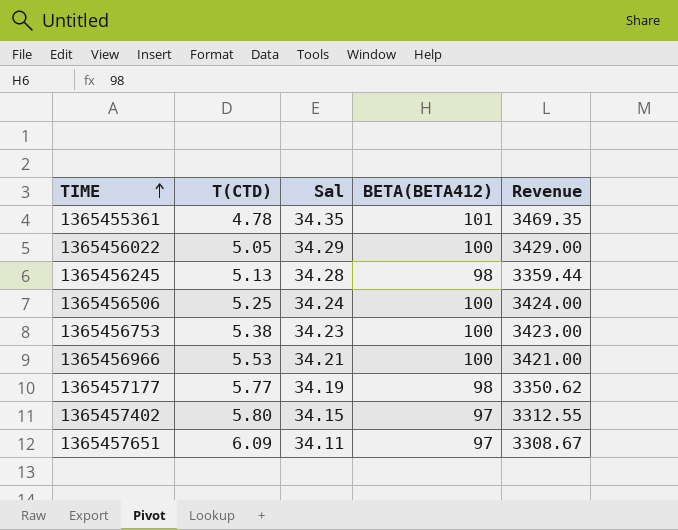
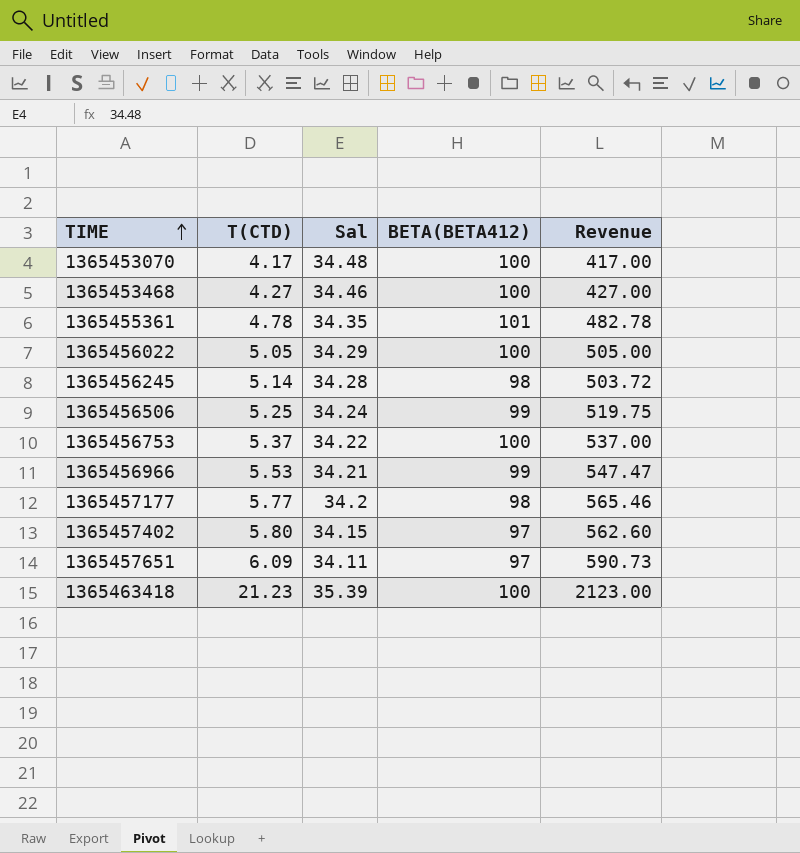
column Revenue | formula: [Sal] * [BETA(BETA412)] -> [T(CTD)] * [BETA(BETA412)]
row 1365453070: none -> 4.17 | 34.48 | 100 | 417.00
row 1365453468: none -> 4.27 | 34.46 | 100 | 427.00
1365456245 | T(CTD): 5.13 -> 5.14
1365456506 | BETA(BETA412): 100 -> 99
1365456753 | T(CTD): 5.38 -> 5.37
1365456753 | Sal: 34.23 -> 34.22
1365456966 | BETA(BETA412): 100 -> 99
1365457177 | Sal: 34.19 -> 34.2
row 1365463418: none -> 21.23 | 35.39 | 100 | 2123.00

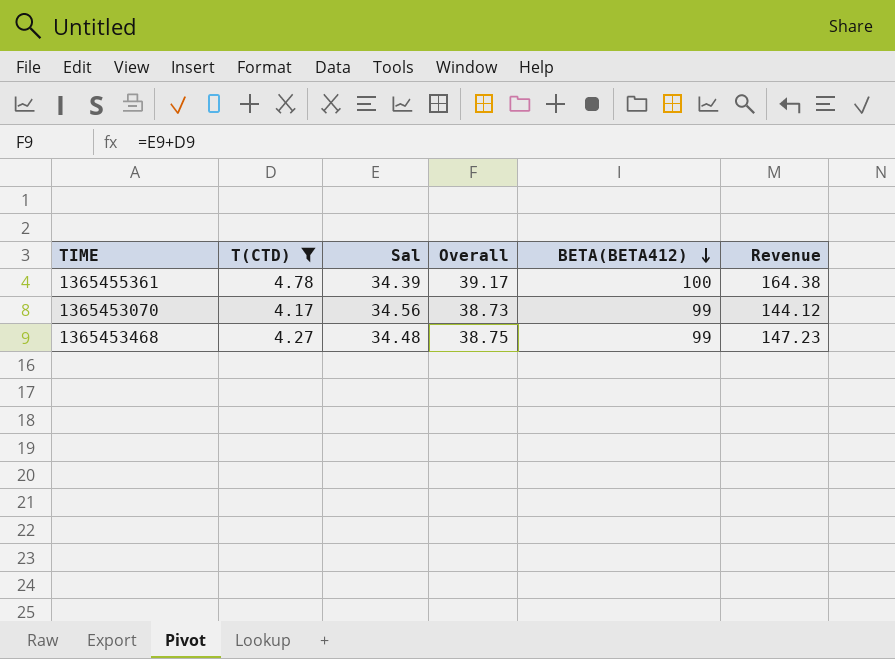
filter: none -> T(CTD) <= 4.78
row order: TIME ascending -> BETA(BETA412) descending
column Overall | formula: none -> [T(CTD)] + [Sal]
column Revenue | formula: [T(CTD)] * [BETA(BETA412)] -> [T(CTD)] * [Sal]
1365455361 | Sal: 34.35 -> 34.39
1365455361 | BETA(BETA412): 101 -> 100
1365453070 | Sal: 34.48 -> 34.56
1365453070 | BETA(BETA412): 100 -> 99
1365453468 | Sal: 34.46 -> 34.48
1365453468 | BETA(BETA412): 100 -> 99

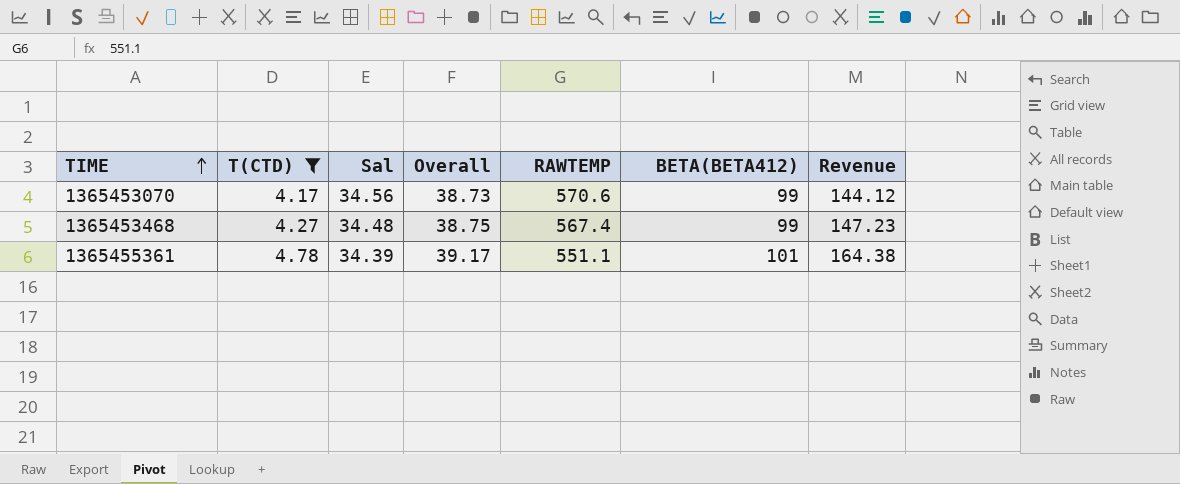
row order: BETA(BETA412) descending -> TIME ascending
column RAWTEMP | position: none -> 5
1365455361 | BETA(BETA412): 100 -> 101

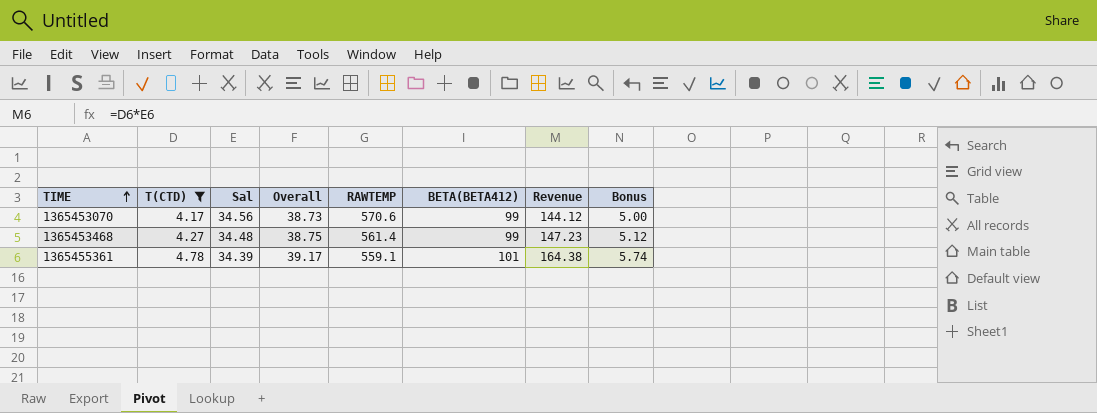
column Bonus | formula: none -> [T(CTD)] * 1.2
1365453468 | RAWTEMP: 567.4 -> 561.4
1365455361 | RAWTEMP: 551.1 -> 559.1

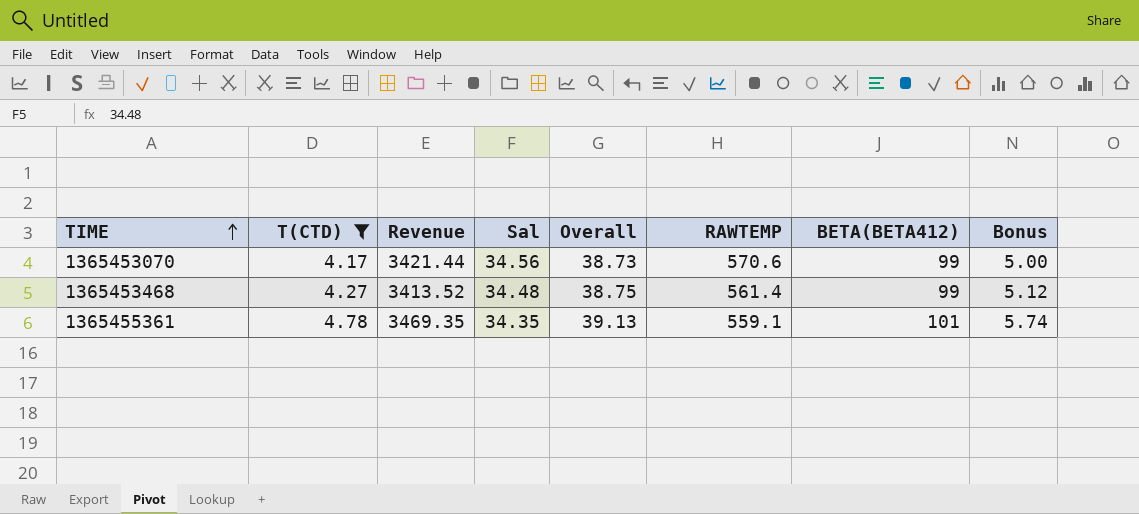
column Revenue | formula: [T(CTD)] * [Sal] -> [Sal] * [BETA(BETA412)]
column Revenue | position: 7 -> 3
1365455361 | Sal: 34.39 -> 34.35
1365455361 | Overall: 39.17 -> 39.13

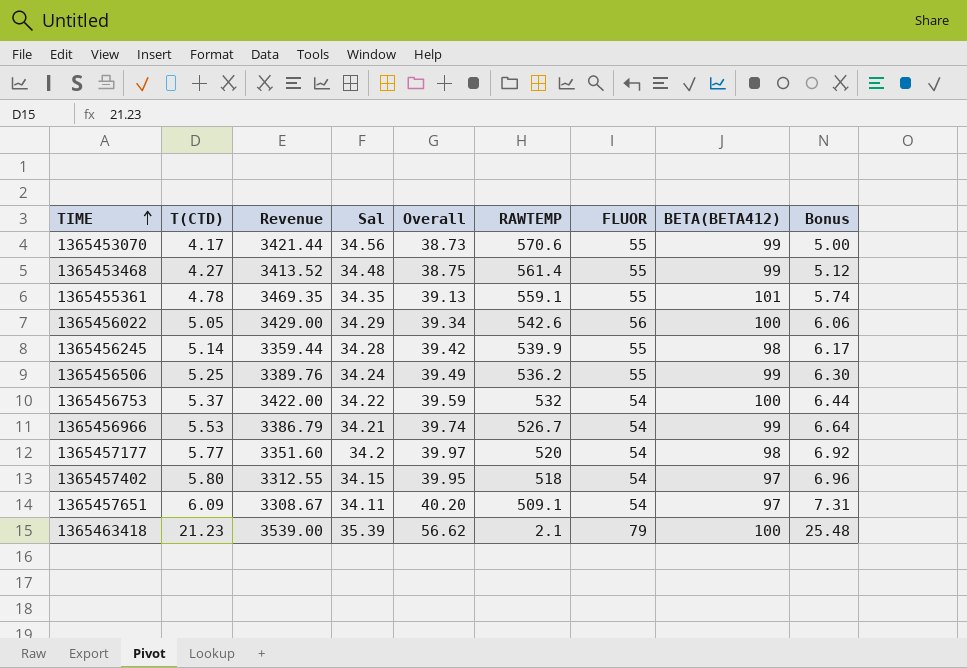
filter: T(CTD) <= 4.78 -> none
column FLUOR | position: none -> 7

